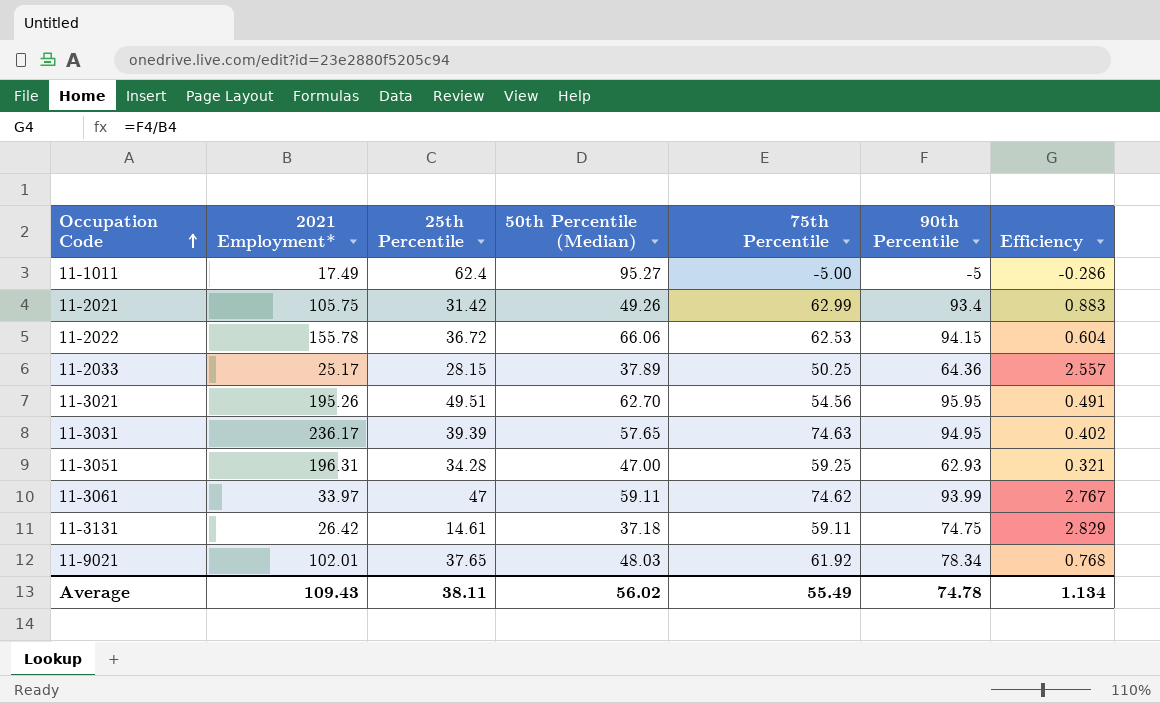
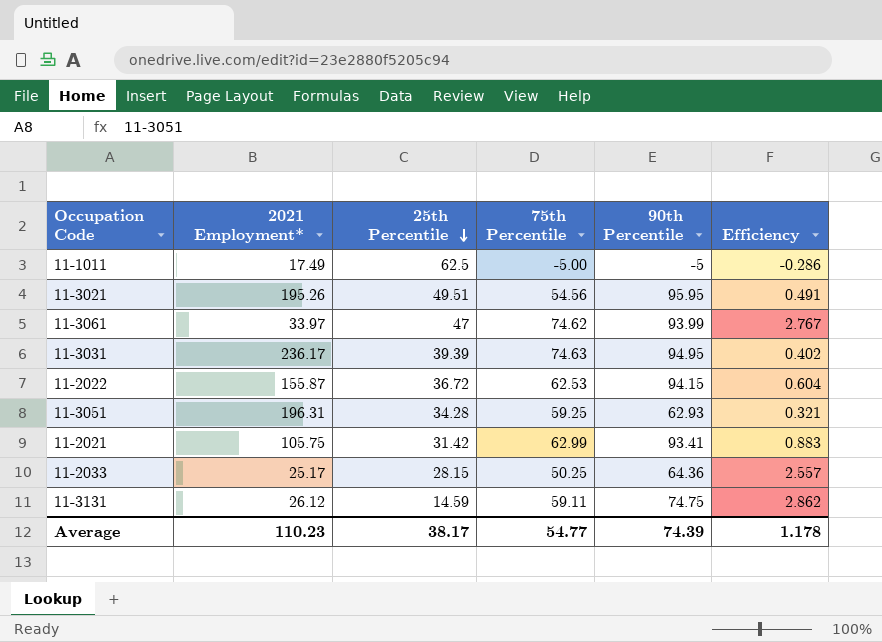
row order: Occupation Code ascending -> 25th Percentile descending
column 50th Percentile (Median) | position: 4 -> none
row 11-9021: 102.01 | 37.65 | 48.03 | 61.92 | 78.34 | 0.768 -> none
11-1011 | 25th Percentile: 62.4 -> 62.5
11-2022 | 2021 Employment*: 155.78 -> 155.87
11-2021 | 90th Percentile: 93.4 -> 93.41
11-3131 | 2021 Employment*: 26.42 -> 26.12
11-3131 | 25th Percentile: 14.61 -> 14.59
11-3131 | Efficiency: 2.829 -> 2.862
Average | 2021 Employment*: 109.43 -> 110.23
Average | 25th Percentile: 38.11 -> 38.17
Average | 75th Percentile: 55.49 -> 54.77
Average | 90th Percentile: 74.78 -> 74.39
Average | Efficiency: 1.134 -> 1.178

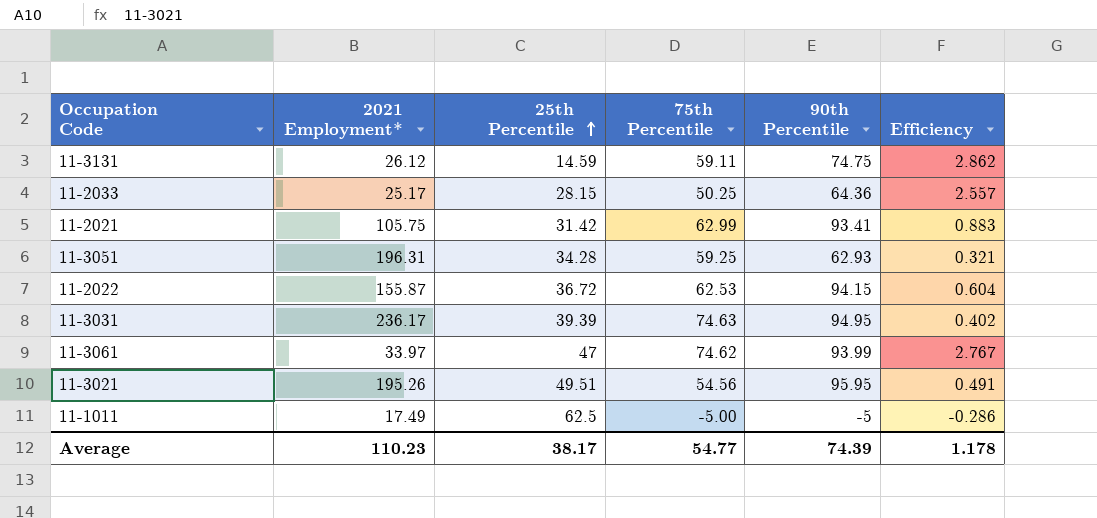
row order: 25th Percentile descending -> 25th Percentile ascending

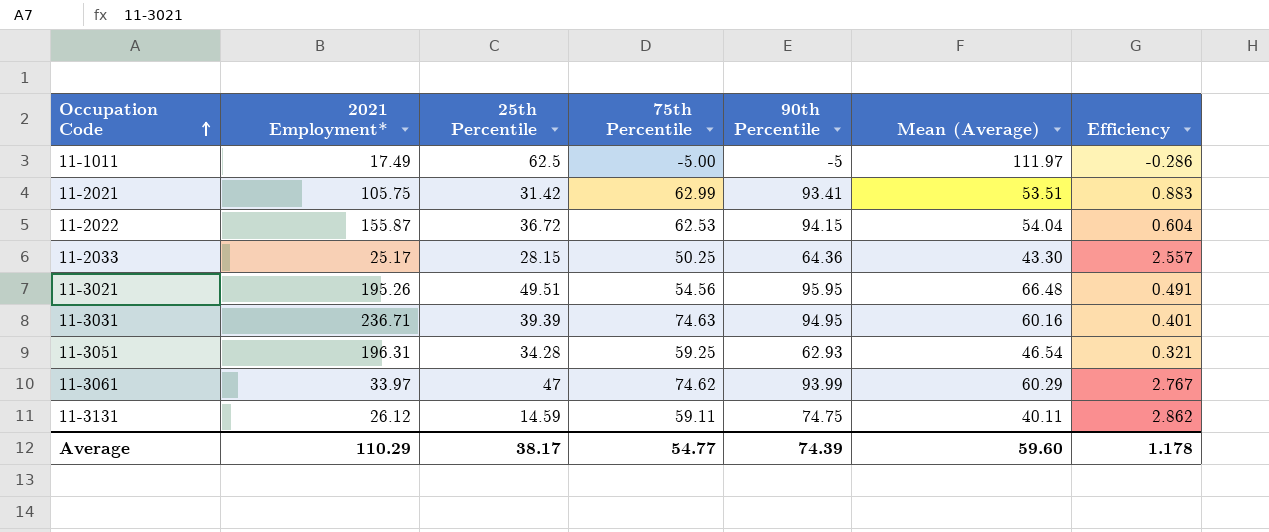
row order: 25th Percentile ascending -> Occupation Code ascending
column Mean (Average) | position: none -> 6
11-3031 | 2021 Employment*: 236.17 -> 236.71
11-3031 | Efficiency: 0.402 -> 0.401
Average | 2021 Employment*: 110.23 -> 110.29

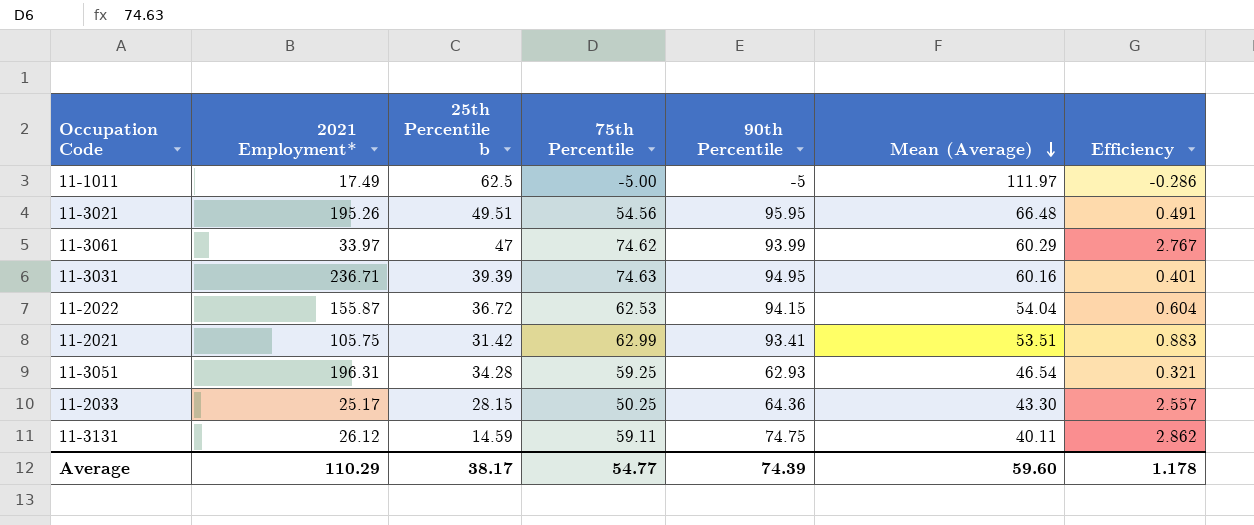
row order: Occupation Code ascending -> Mean (Average) descending
column name: 25th Percentile -> 25th Percentile b

